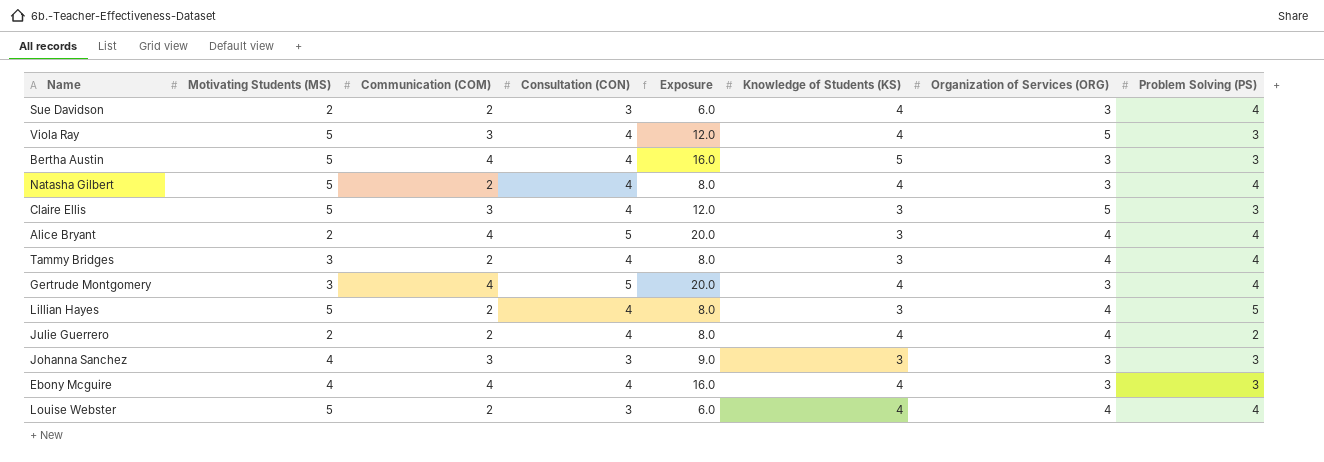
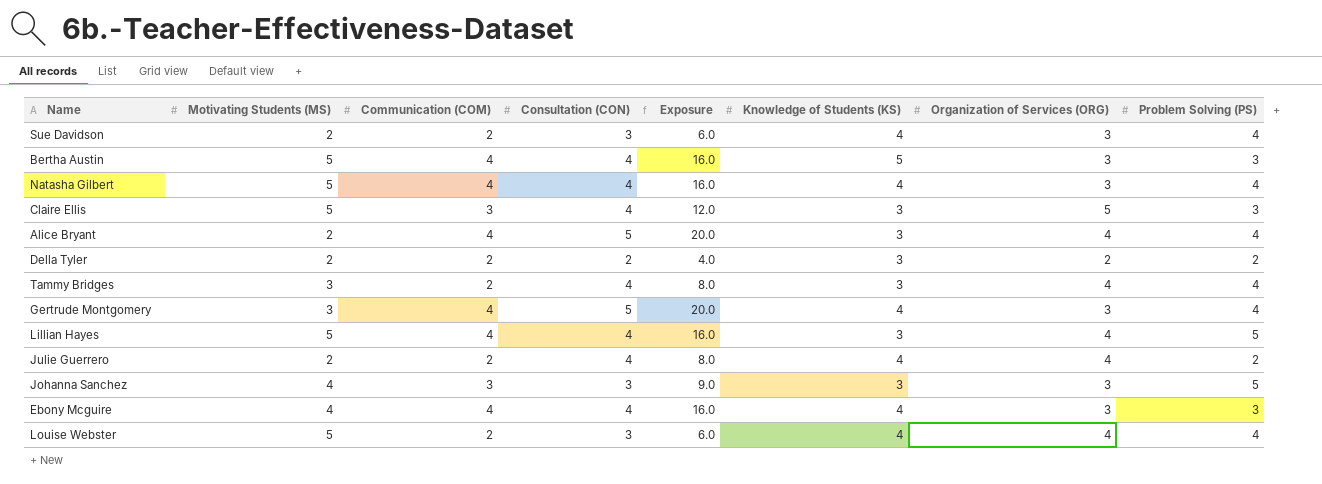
row Viola Ray: 5 | 3 | 4 | 12.0 | 4 | 5 | 3 -> none
Natasha Gilbert | Communication (COM): 2 -> 4
Natasha Gilbert | Exposure: 8.0 -> 16.0
row Della Tyler: none -> 2 | 2 | 2 | 4.0 | 3 | 2 | 2
Lillian Hayes | Communication (COM): 2 -> 4
Lillian Hayes | Exposure: 8.0 -> 16.0
Johanna Sanchez | Problem Solving (PS): 3 -> 5

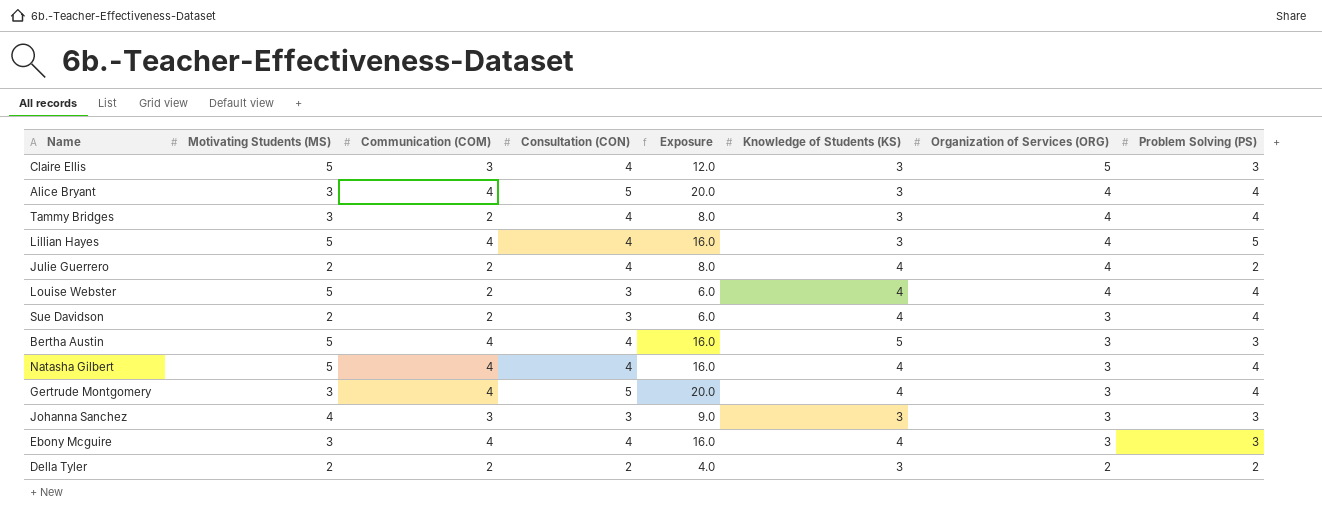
row order: none -> Organization of Services (ORG) descending
Alice Bryant | Motivating Students (MS): 2 -> 3
Johanna Sanchez | Problem Solving (PS): 5 -> 3
Ebony Mcguire | Motivating Students (MS): 4 -> 3

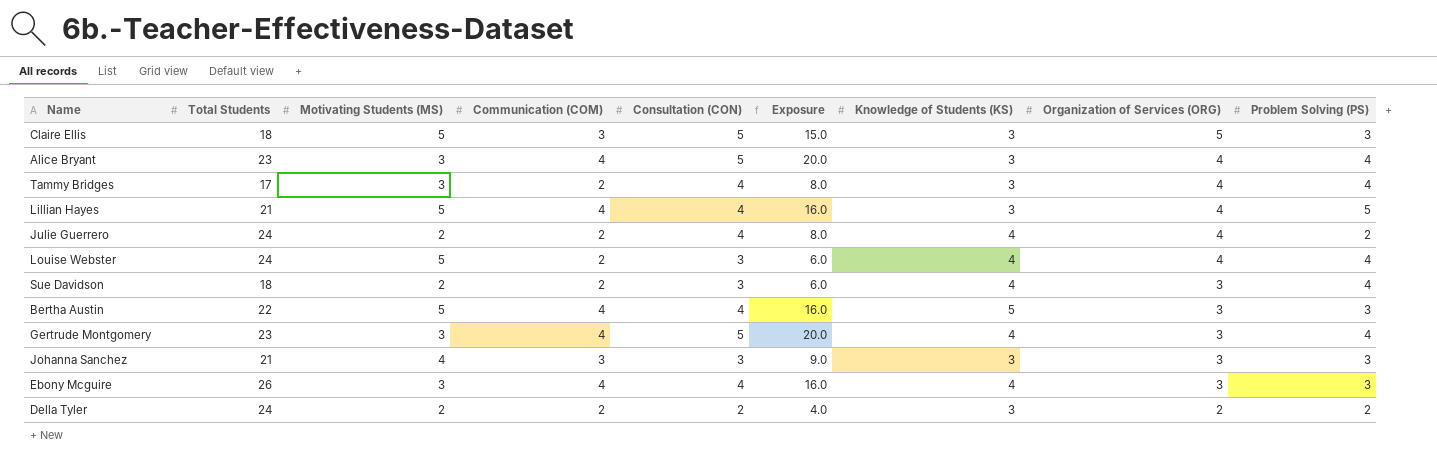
column Total Students | position: none -> 2
row Natasha Gilbert: 5 | 4 | 4 | 16.0 | 4 | 3 | 4 -> none
Claire Ellis | Consultation (CON): 4 -> 5
Claire Ellis | Exposure: 12.0 -> 15.0

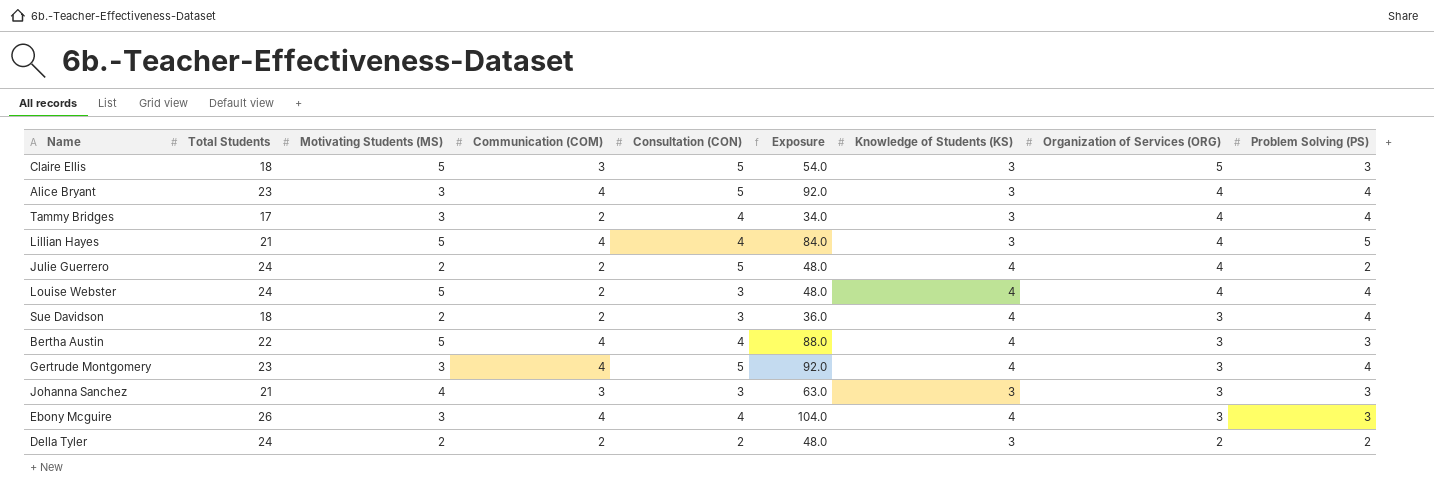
column Exposure | formula: [Communication (COM)] * [Consultation (CON)] -> [Total Students] * [Communication (COM)]
Julie Guerrero | Consultation (CON): 4 -> 5
Bertha Austin | Knowledge of Students (KS): 5 -> 4

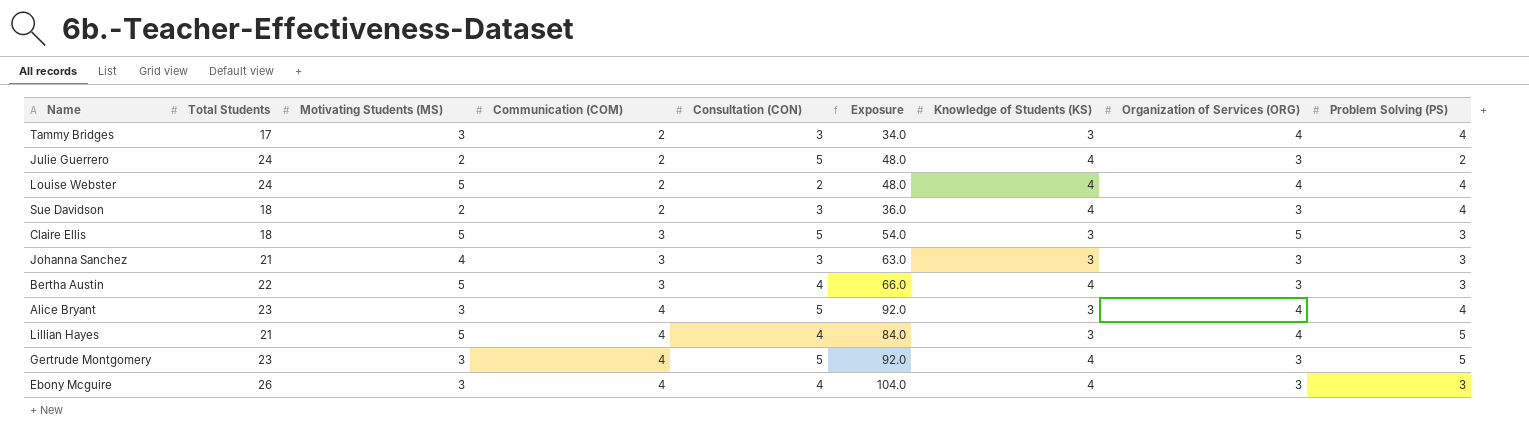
row order: Organization of Services (ORG) descending -> Communication (COM) ascending
row Della Tyler: 24 | 2 | 2 | 2 | 48.0 | 3 | 2 | 2 -> none
Tammy Bridges | Consultation (CON): 4 -> 3
Julie Guerrero | Organization of Services (ORG): 4 -> 3
Louise Webster | Consultation (CON): 3 -> 2
Bertha Austin | Communication (COM): 4 -> 3
Bertha Austin | Exposure: 88.0 -> 66.0
Gertrude Montgomery | Problem Solving (PS): 4 -> 5

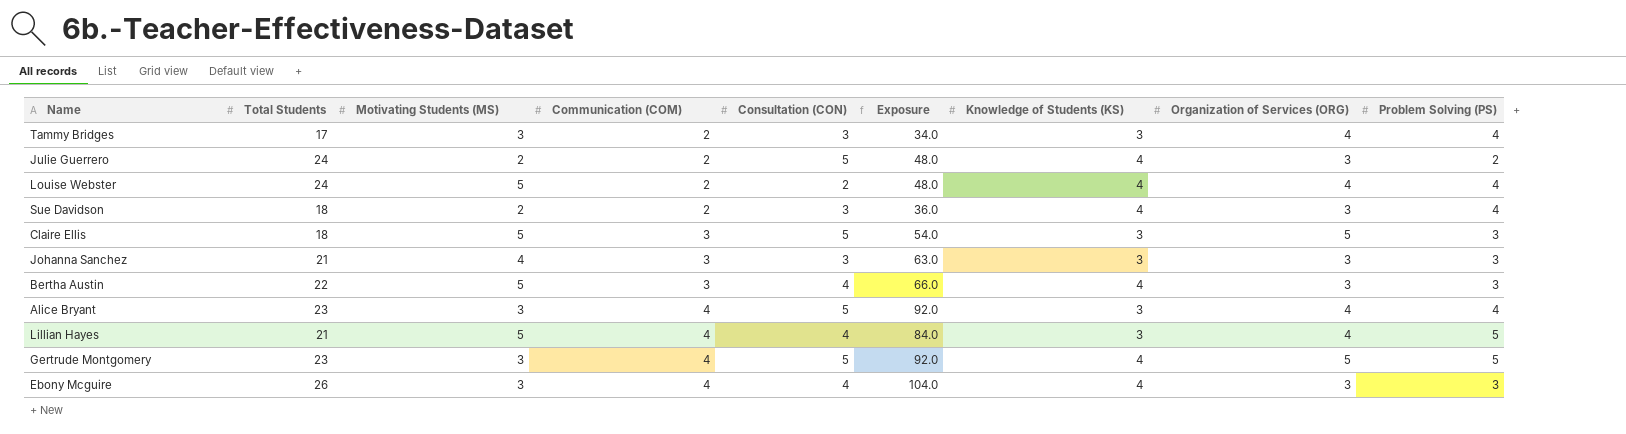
Gertrude Montgomery | Organization of Services (ORG): 3 -> 5

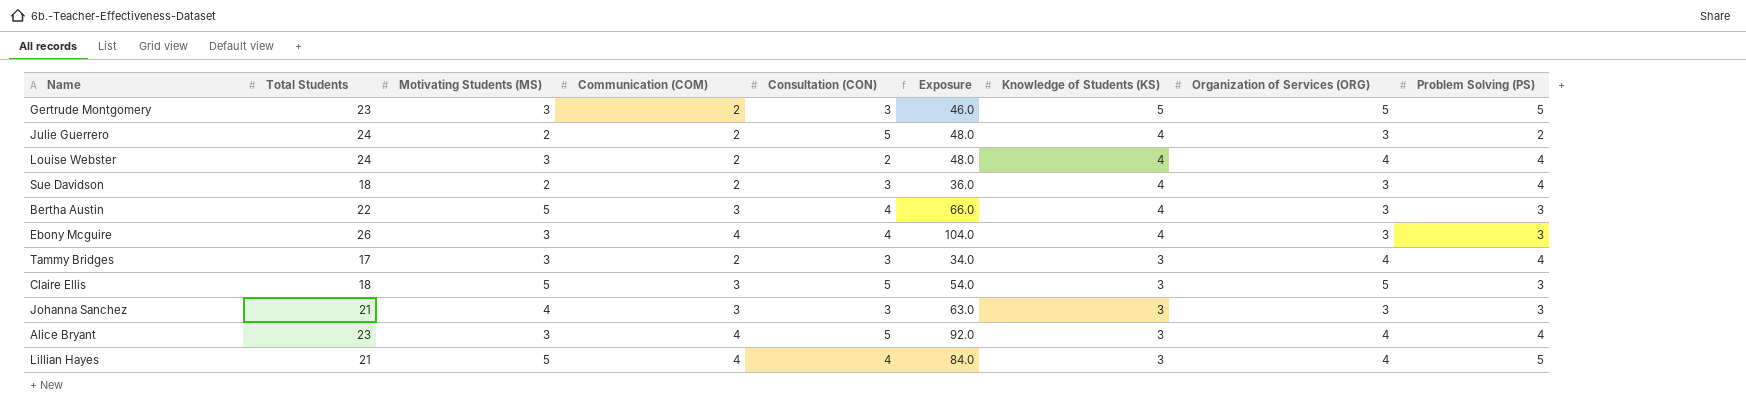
row order: Communication (COM) ascending -> Knowledge of Students (KS) descending
Gertrude Montgomery | Communication (COM): 4 -> 2
Gertrude Montgomery | Consultation (CON): 5 -> 3
Gertrude Montgomery | Exposure: 92.0 -> 46.0
Gertrude Montgomery | Knowledge of Students (KS): 4 -> 5
Louise Webster | Motivating Students (MS): 5 -> 3

